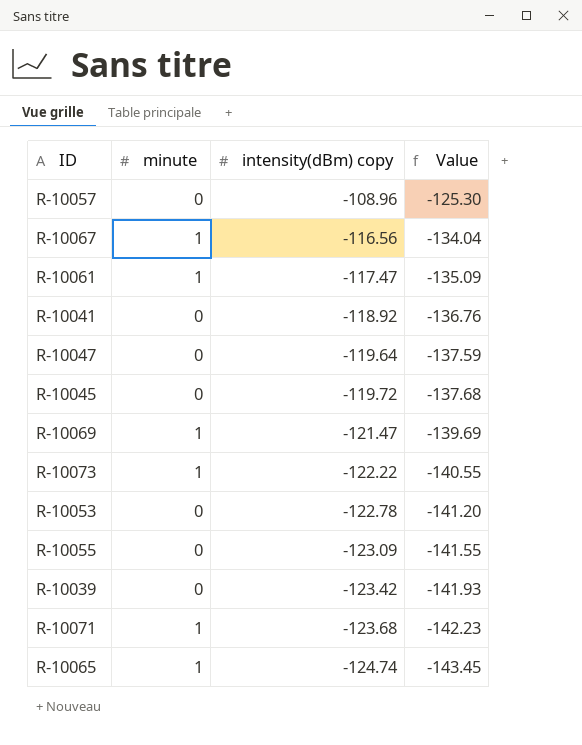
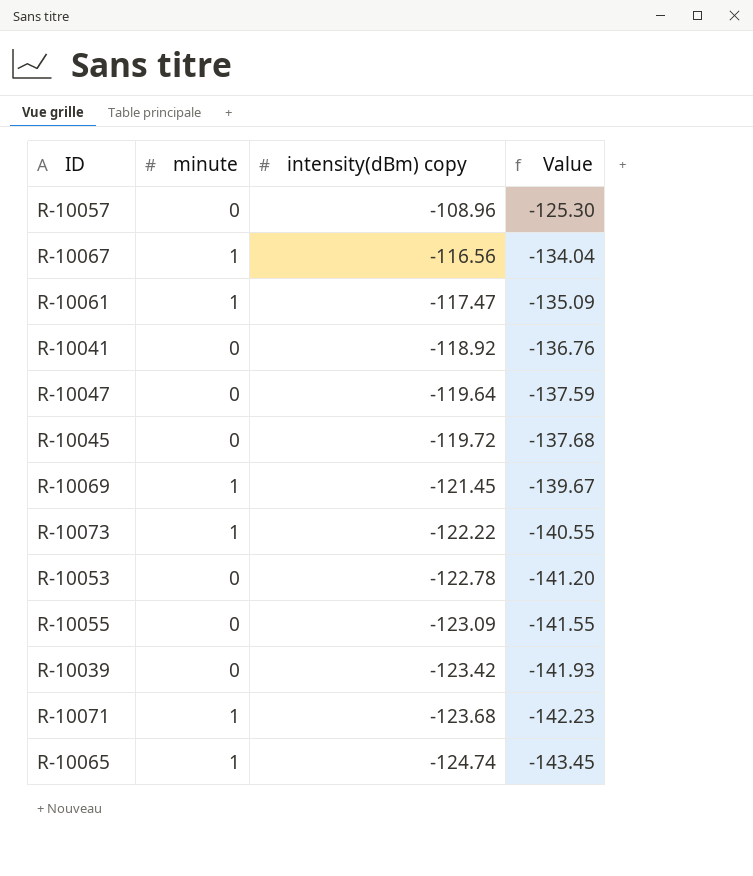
R-10069 | intensity(dBm) copy: -121.47 -> -121.45
R-10069 | Value: -139.69 -> -139.67

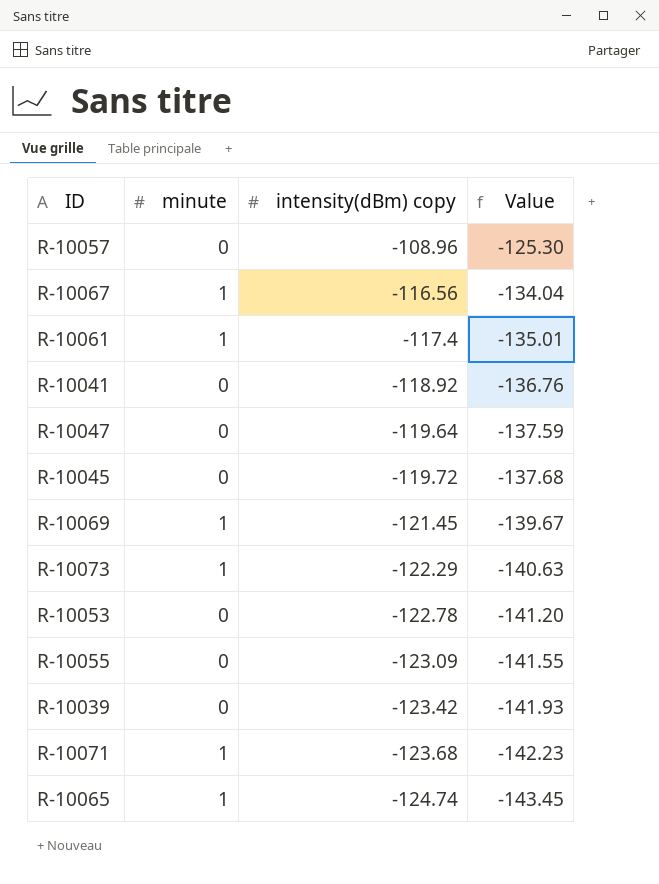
R-10061 | intensity(dBm) copy: -117.47 -> -117.4
R-10061 | Value: -135.09 -> -135.01
R-10073 | intensity(dBm) copy: -122.22 -> -122.29
R-10073 | Value: -140.55 -> -140.63

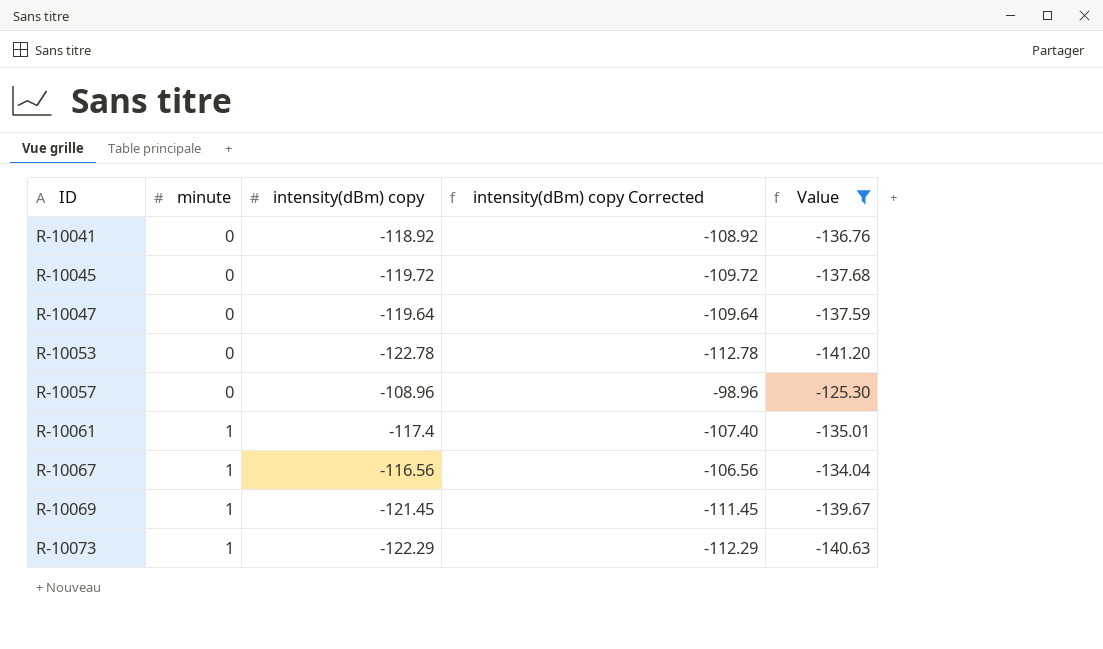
filter: none -> Value >= -141.20
row order: intensity(dBm) copy descending -> ID ascending
column intensity(dBm) copy Corrected | formula: none -> [intensity(dBm) copy] + 10

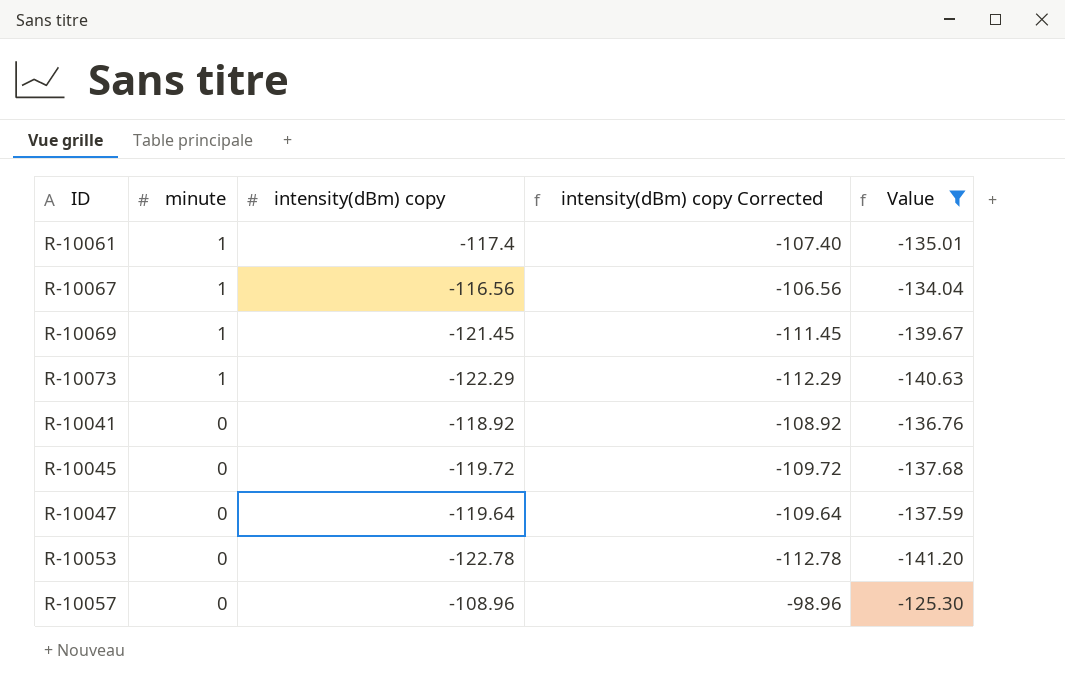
row order: ID ascending -> minute descending

